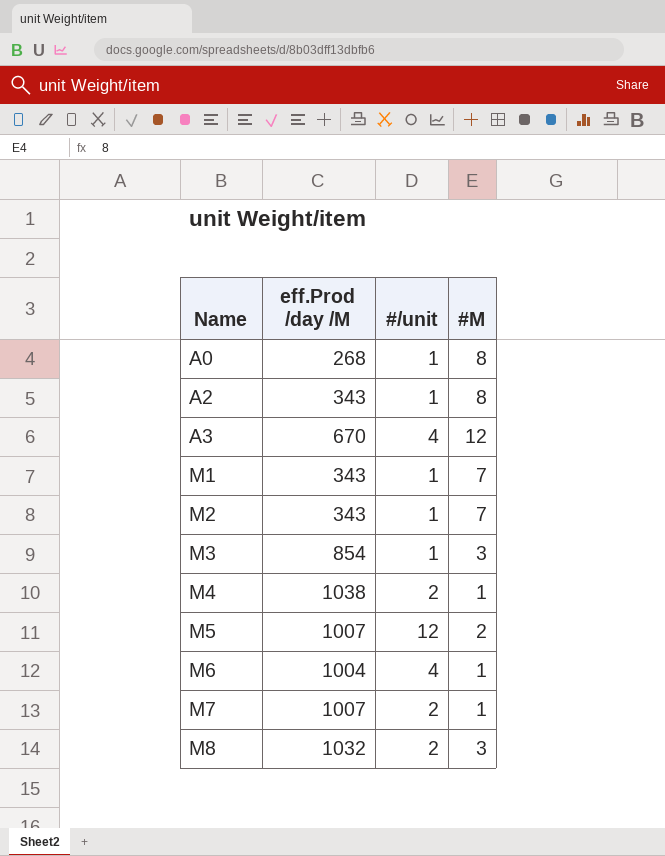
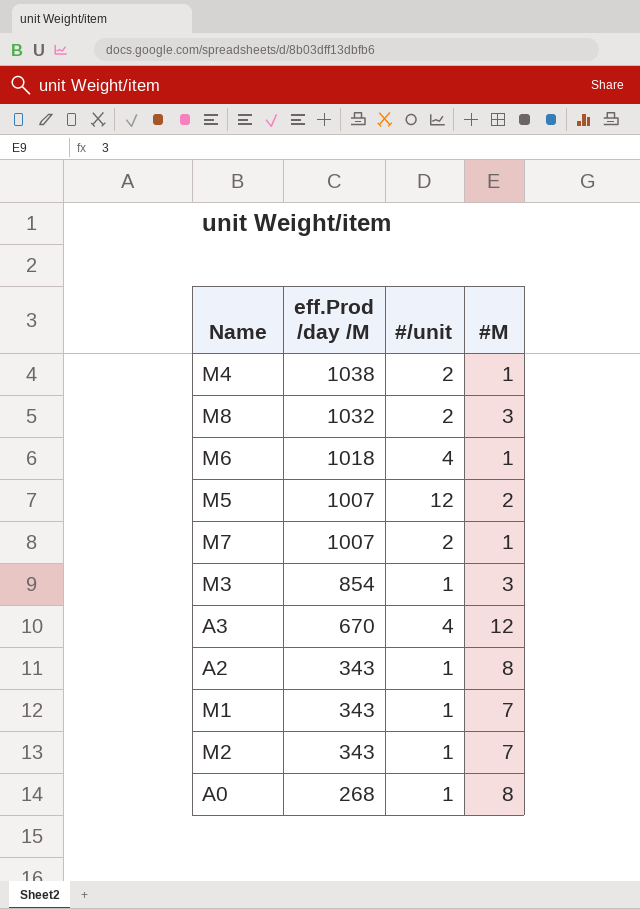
row order: Name ascending -> eff.Prod /day /M descending
M6 | eff.Prod /day /M: 1004 -> 1018

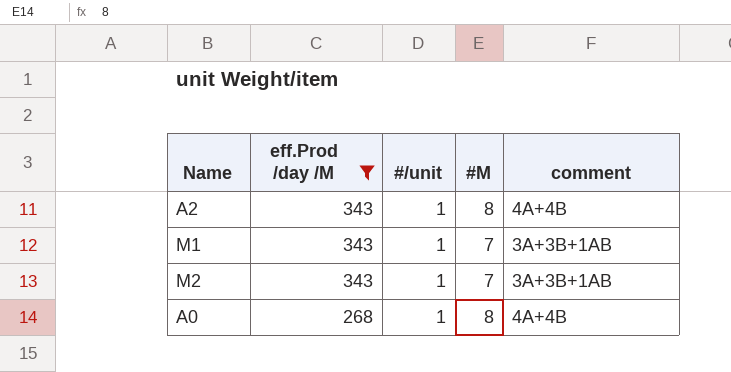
filter: none -> eff.Prod /day /M <= 343
column comment | position: none -> 5

